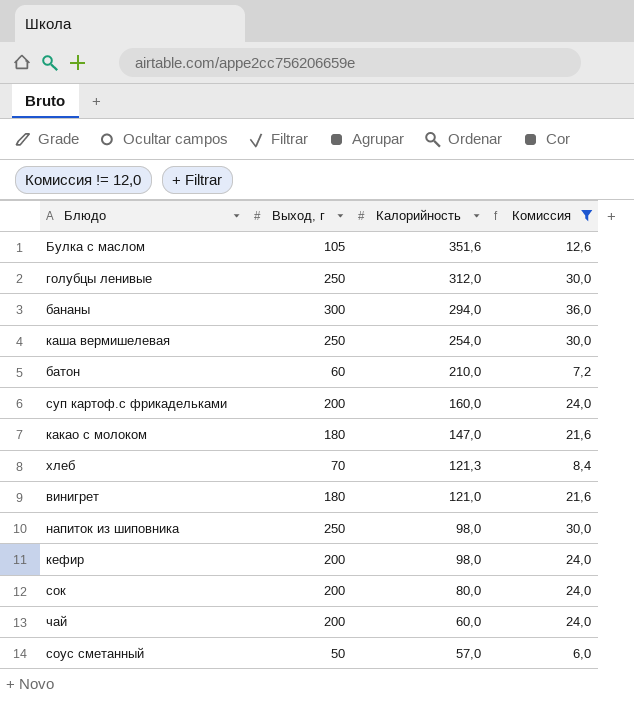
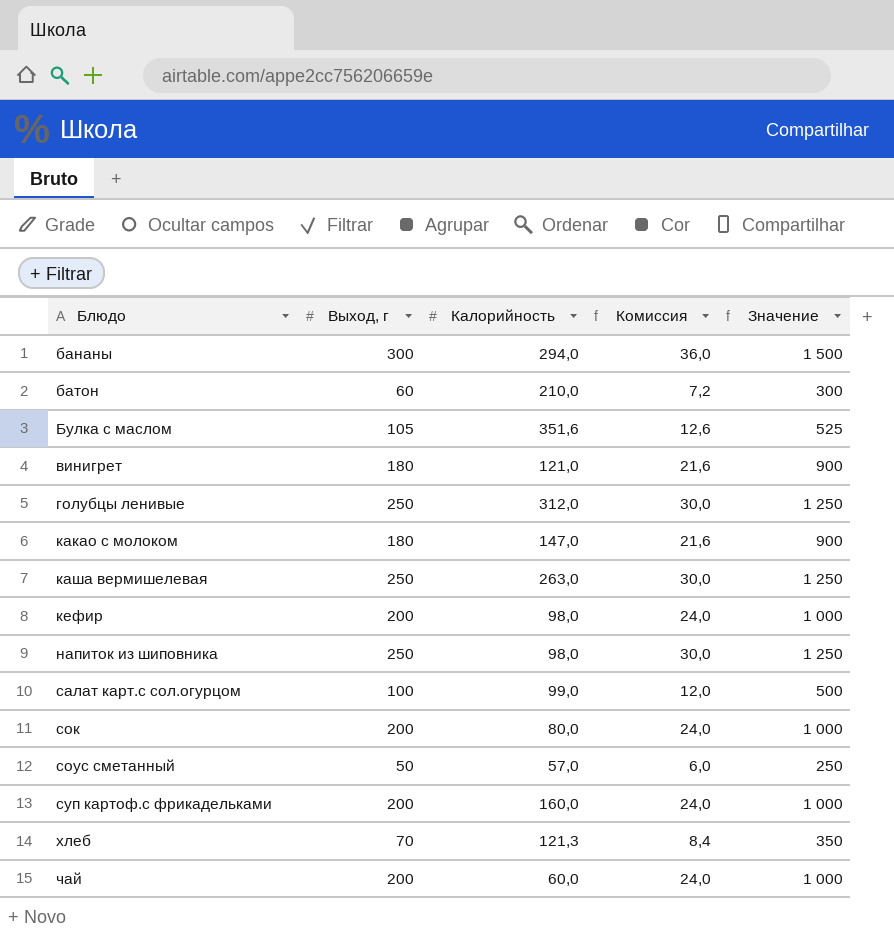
filter: Комиссия != 12,0 -> none
row order: Калорийность descending -> Блюдо ascending
column Значение | formula: none -> [Выход, г] * 5
каша вермишелевая | Калорийность: 254,0 -> 263,0

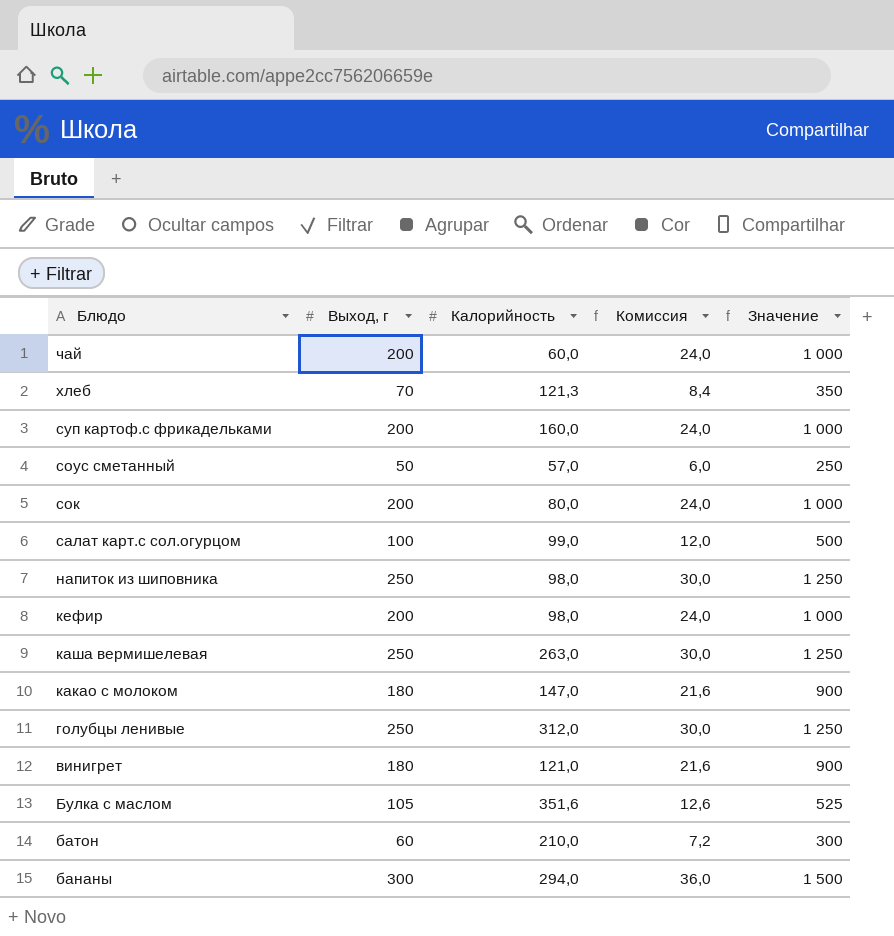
row order: Блюдо ascending -> Блюдо descending

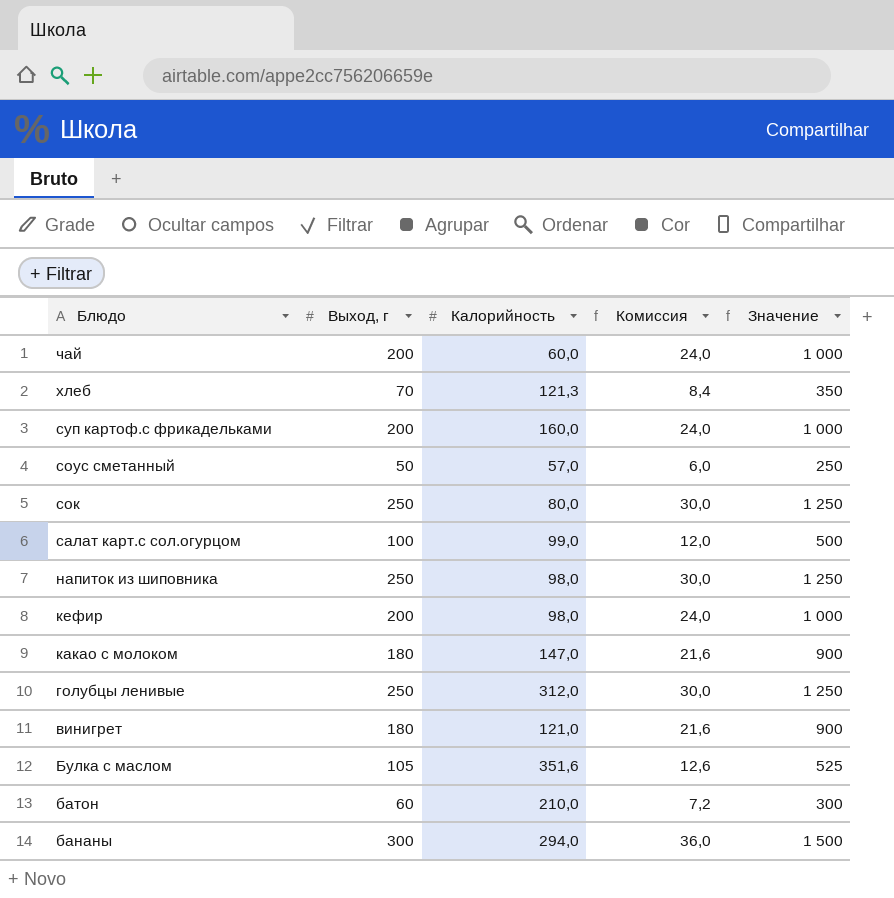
row каша вермишелевая: 250 | 263,0 | 30,0 | 1 250 -> none
сок | Выход, г: 200 -> 250
сок | Комиссия: 24,0 -> 30,0
сок | Значение: 1 000 -> 1 250

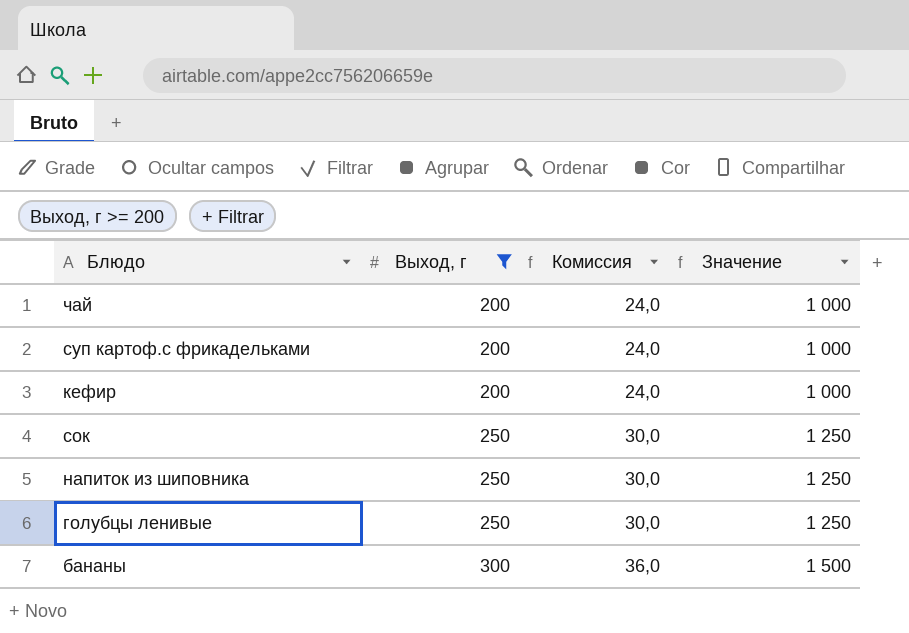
filter: none -> Выход, г >= 200
row order: Блюдо descending -> Выход, г ascending
column Калорийность | position: 3 -> none

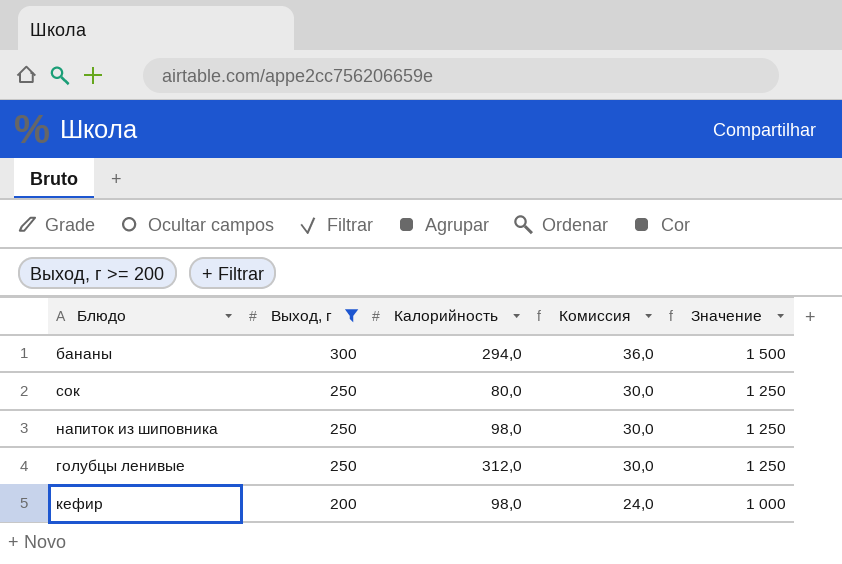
row order: Выход, г ascending -> Выход, г descending
column Калорийность | position: none -> 3
row чай: 200 | 24,0 | 1 000 -> none
row суп картоф.с фрикадельками: 200 | 24,0 | 1 000 -> none

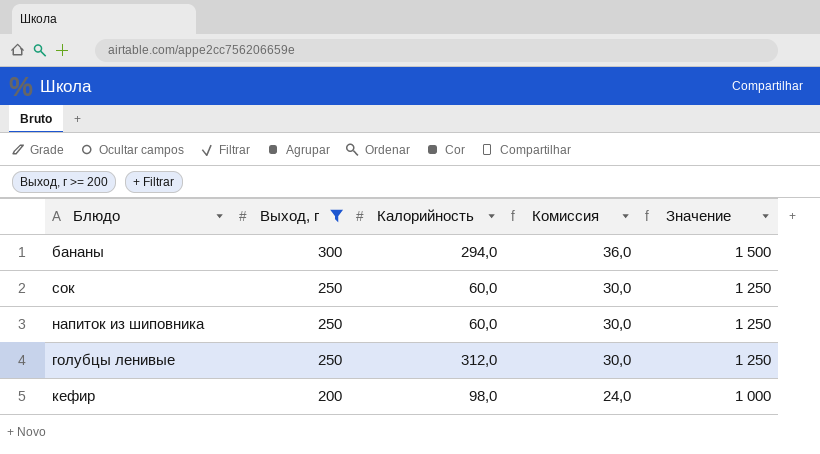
сок | Калорийность: 80,0 -> 60,0
напиток из шиповника | Калорийность: 98,0 -> 60,0

